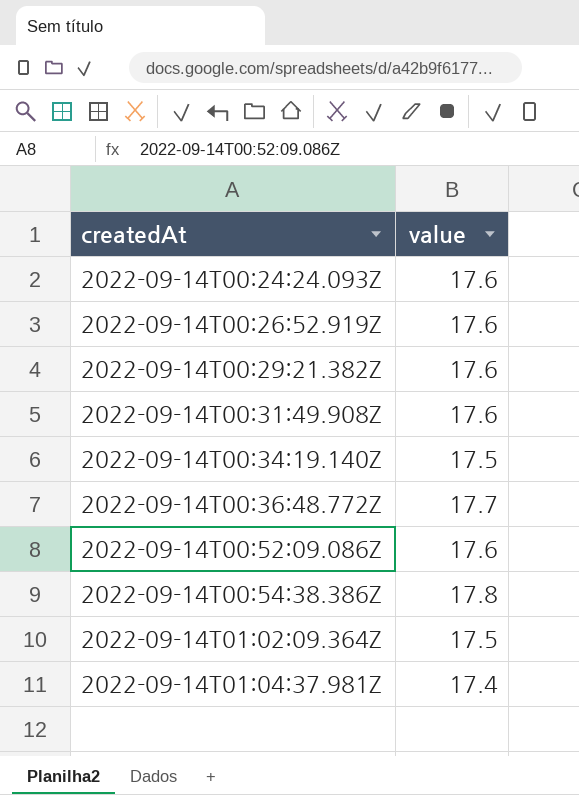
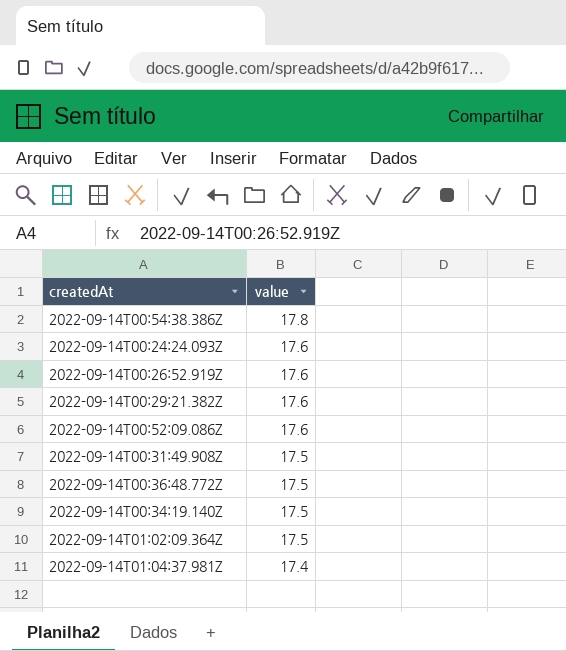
row order: createdAt ascending -> value descending
2022-09-14T00:31:49.908Z | value: 17.6 -> 17.5
2022-09-14T00:36:48.772Z | value: 17.7 -> 17.5

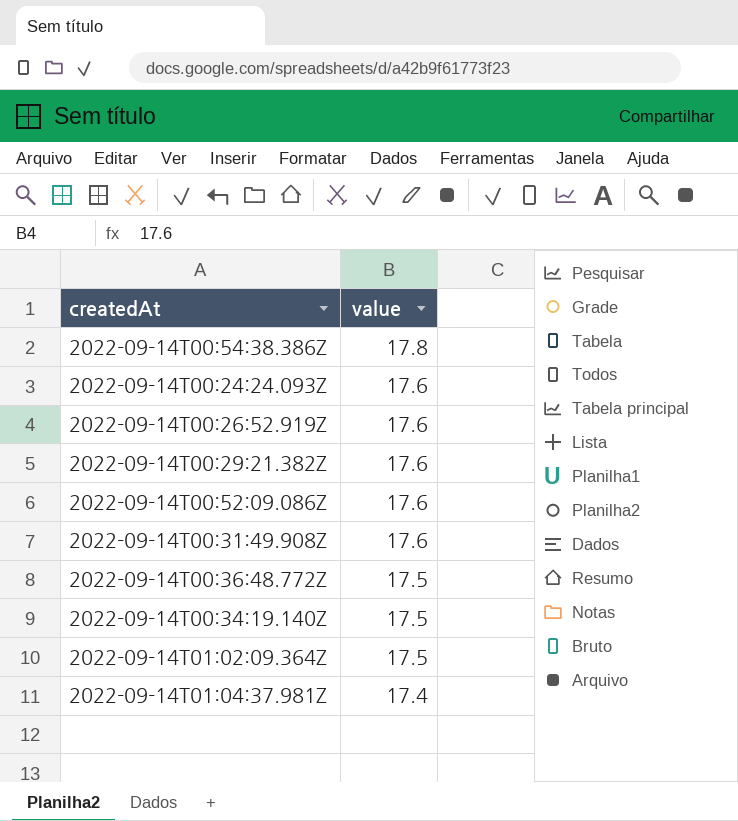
2022-09-14T00:31:49.908Z | value: 17.5 -> 17.6

